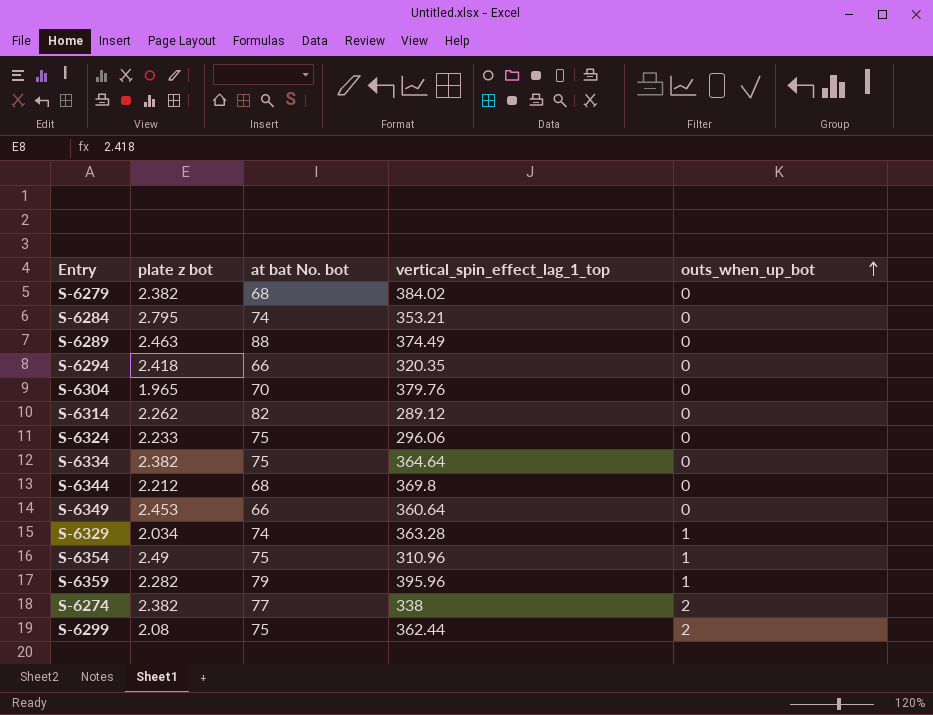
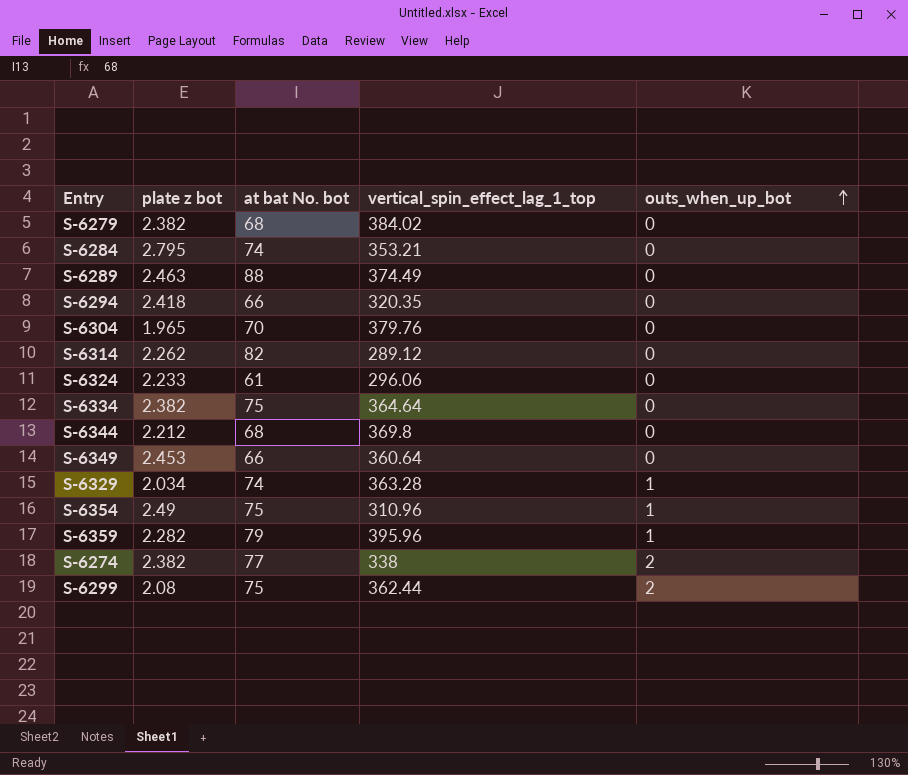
S-6324 | at bat No. bot: 75 -> 61

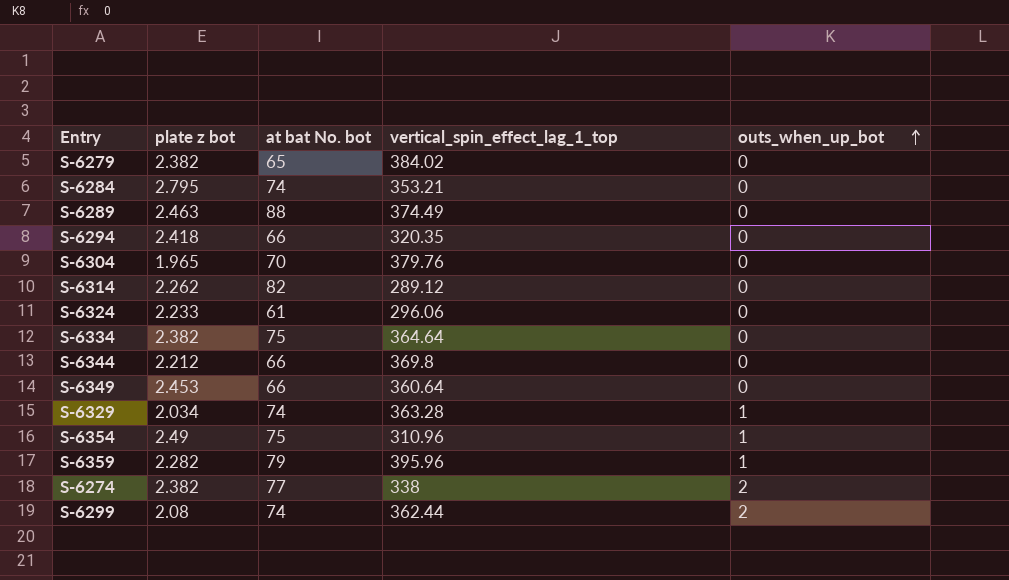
S-6279 | at bat No. bot: 68 -> 65
S-6344 | at bat No. bot: 68 -> 66
S-6299 | at bat No. bot: 75 -> 74

